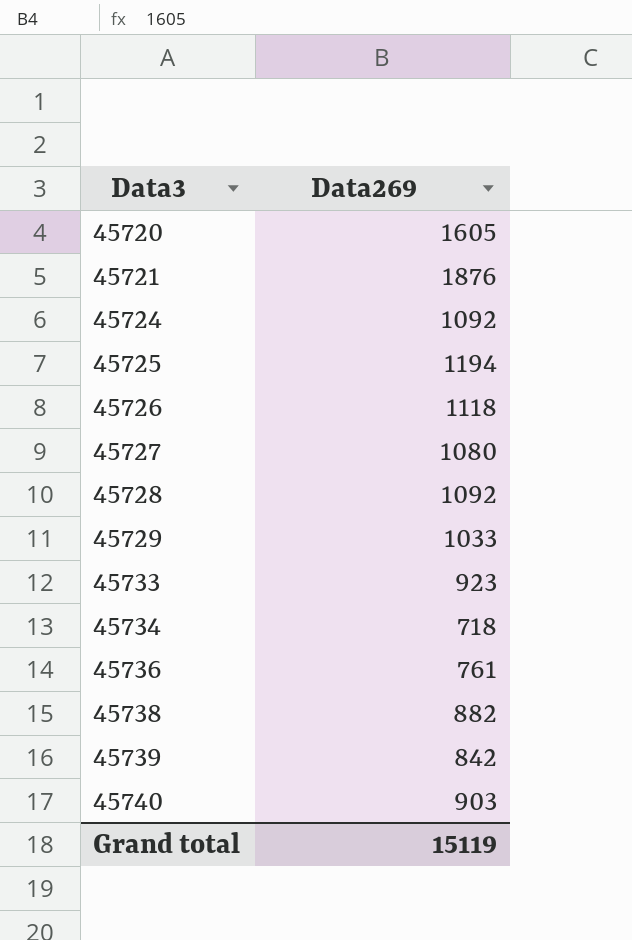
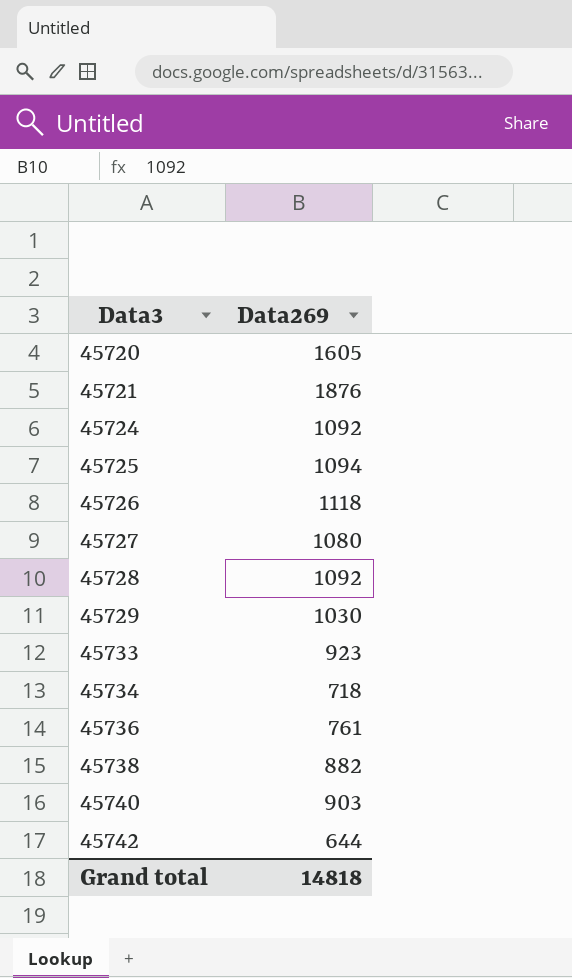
row 45739: 842 -> none
45725 | Data269: 1194 -> 1094
45729 | Data269: 1033 -> 1030
row 45742: none -> 644
Grand total | Data269: 15119 -> 14818

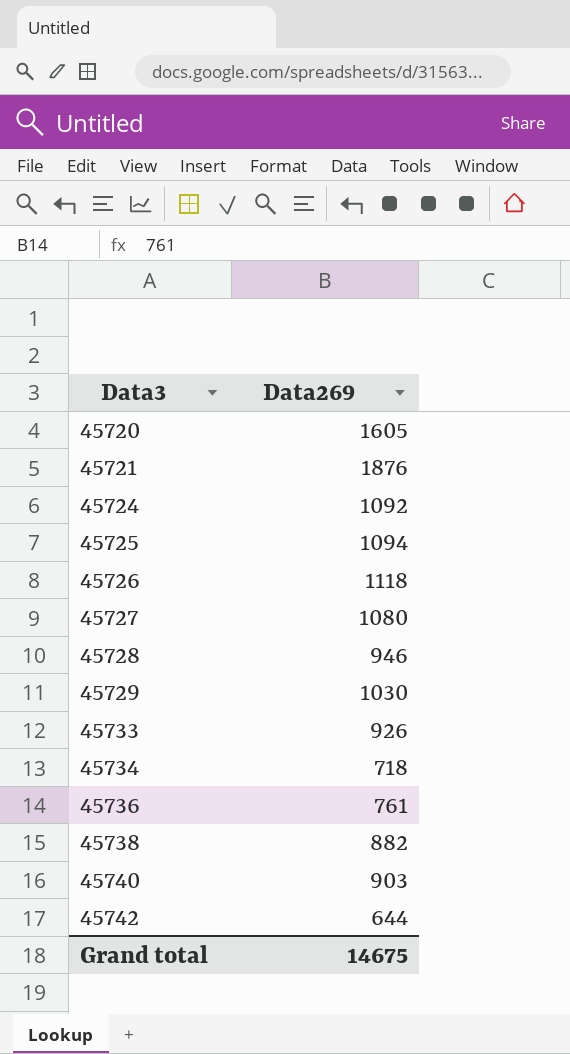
45728 | Data269: 1092 -> 946
45733 | Data269: 923 -> 926
Grand total | Data269: 14818 -> 14675

